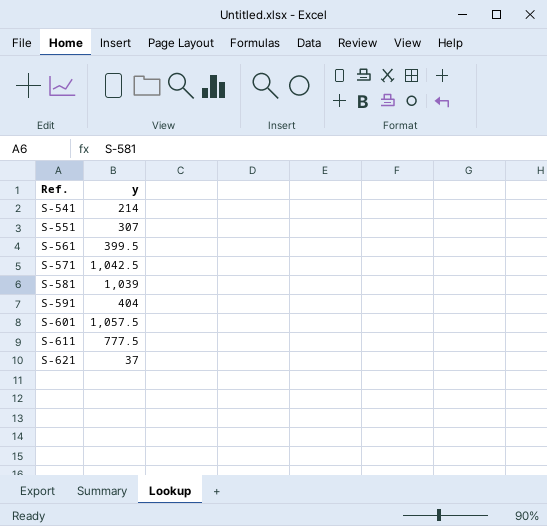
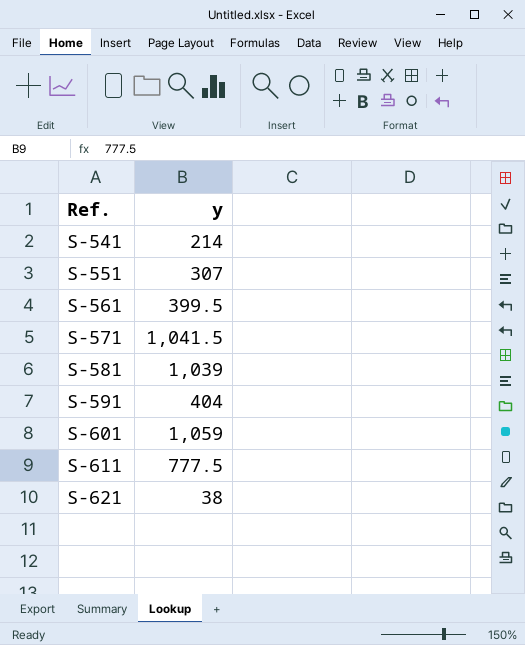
S-571 | y: 1,042.5 -> 1,041.5
S-601 | y: 1,057.5 -> 1,059
S-621 | y: 37 -> 38

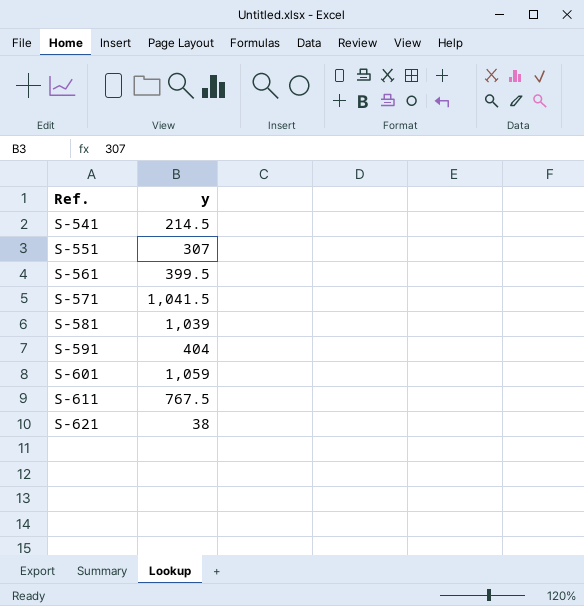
S-541 | y: 214 -> 214.5
S-611 | y: 777.5 -> 767.5

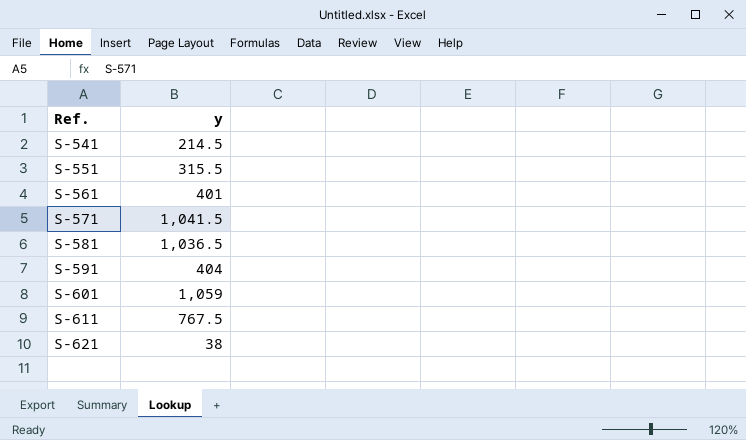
S-551 | y: 307 -> 315.5
S-561 | y: 399.5 -> 401
S-581 | y: 1,039 -> 1,036.5

